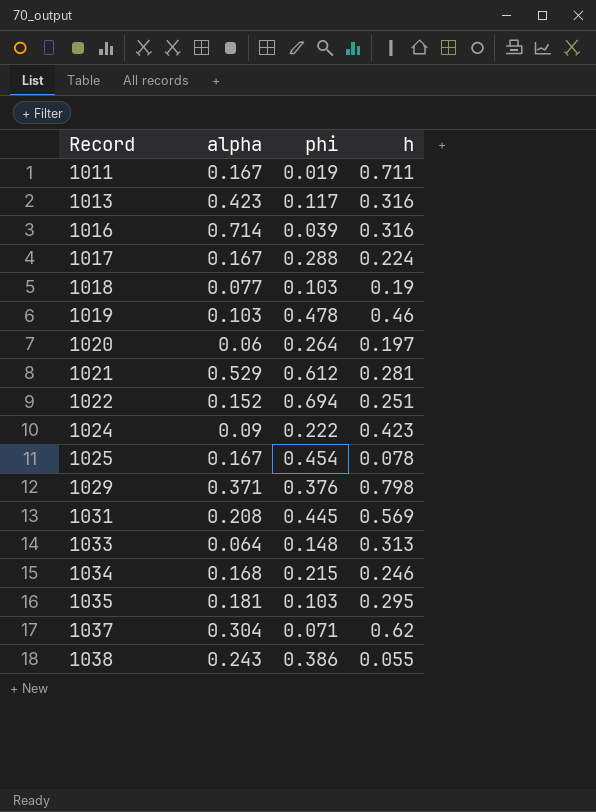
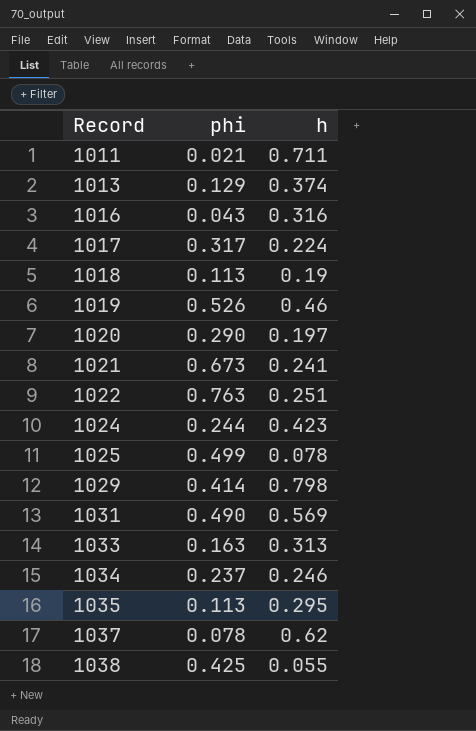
column alpha | position: 2 -> none
1011 | phi: 0.019 -> 0.021
1013 | phi: 0.117 -> 0.129
1013 | h: 0.316 -> 0.374
1016 | phi: 0.039 -> 0.043
1017 | phi: 0.288 -> 0.317
1018 | phi: 0.103 -> 0.113
1019 | phi: 0.478 -> 0.526
1020 | phi: 0.264 -> 0.290
1021 | phi: 0.612 -> 0.673
1021 | h: 0.281 -> 0.241
1022 | phi: 0.694 -> 0.763
1024 | phi: 0.222 -> 0.244
1025 | phi: 0.454 -> 0.499
1029 | phi: 0.376 -> 0.414
1031 | phi: 0.445 -> 0.490
1033 | phi: 0.148 -> 0.163
1034 | phi: 0.215 -> 0.237
1035 | phi: 0.103 -> 0.113
1037 | phi: 0.071 -> 0.078
1038 | phi: 0.386 -> 0.425

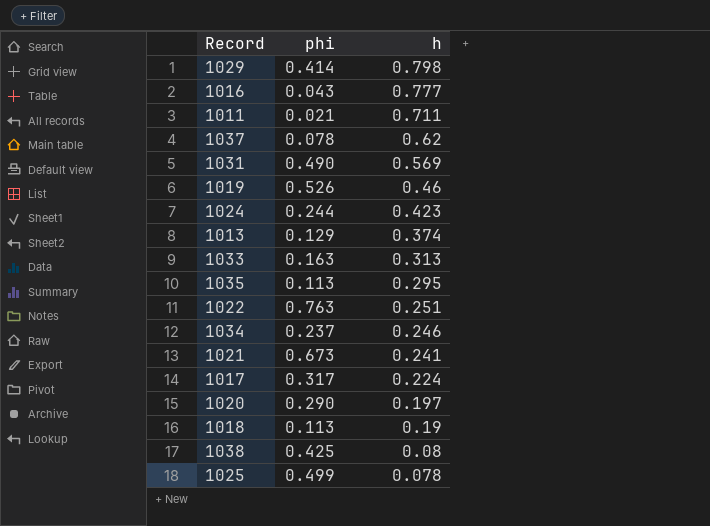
row order: Record ascending -> h descending
1016 | h: 0.316 -> 0.777
1038 | h: 0.055 -> 0.08

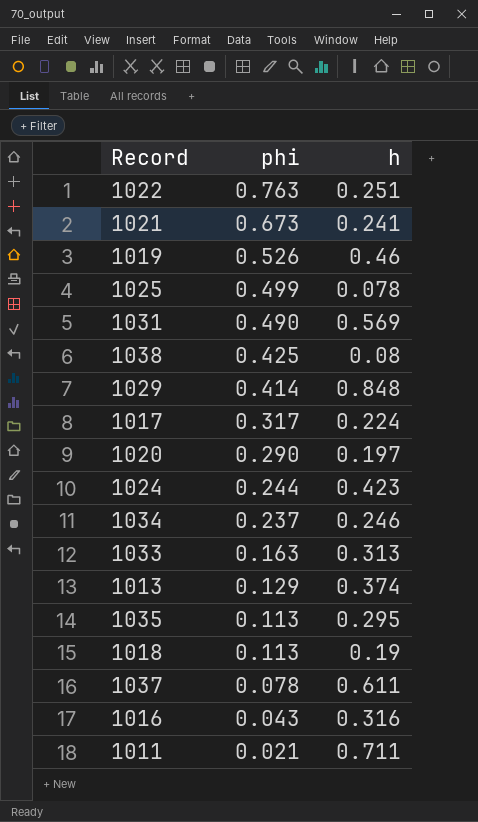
row order: h descending -> phi descending
1029 | h: 0.798 -> 0.848
1037 | h: 0.62 -> 0.611
1016 | h: 0.777 -> 0.316

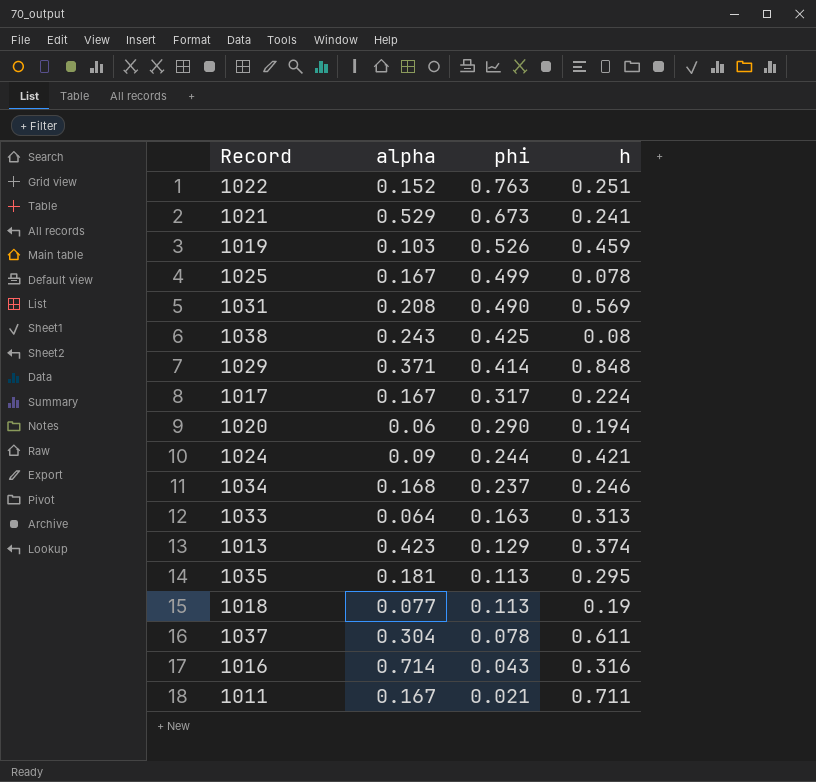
column alpha | position: none -> 2
1019 | h: 0.46 -> 0.459
1020 | h: 0.197 -> 0.194
1024 | h: 0.423 -> 0.421

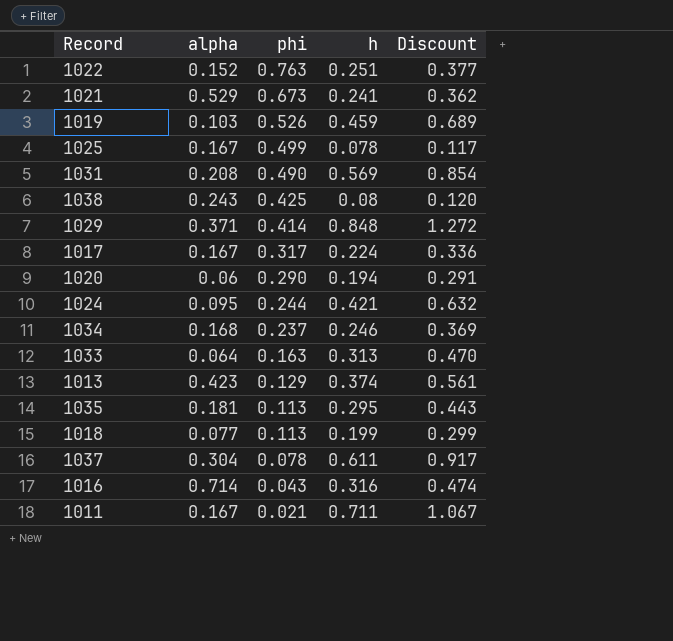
column Discount | formula: none -> [h] * 1.5
1024 | alpha: 0.09 -> 0.095
1018 | h: 0.19 -> 0.199

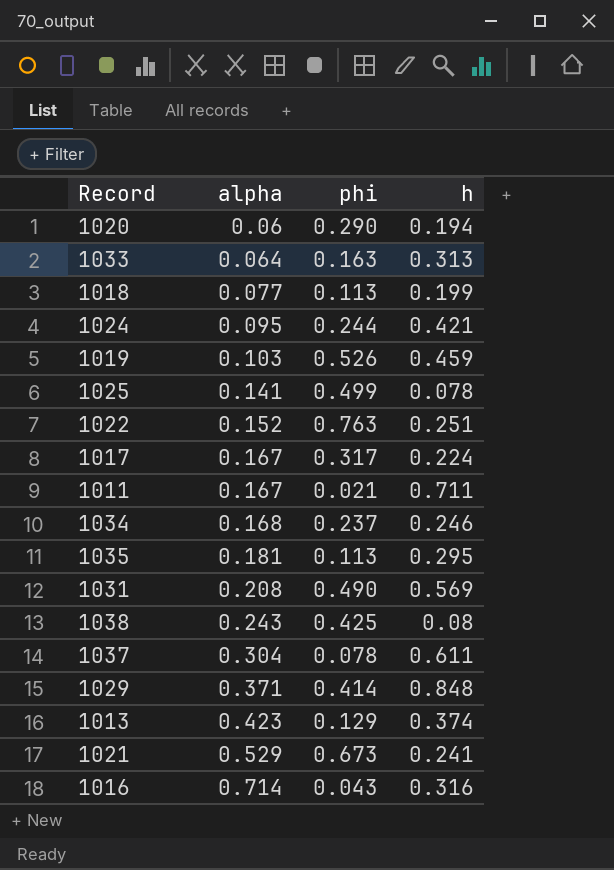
row order: phi descending -> alpha ascending
column Discount | formula: [h] * 1.5 -> none
1025 | alpha: 0.167 -> 0.141

